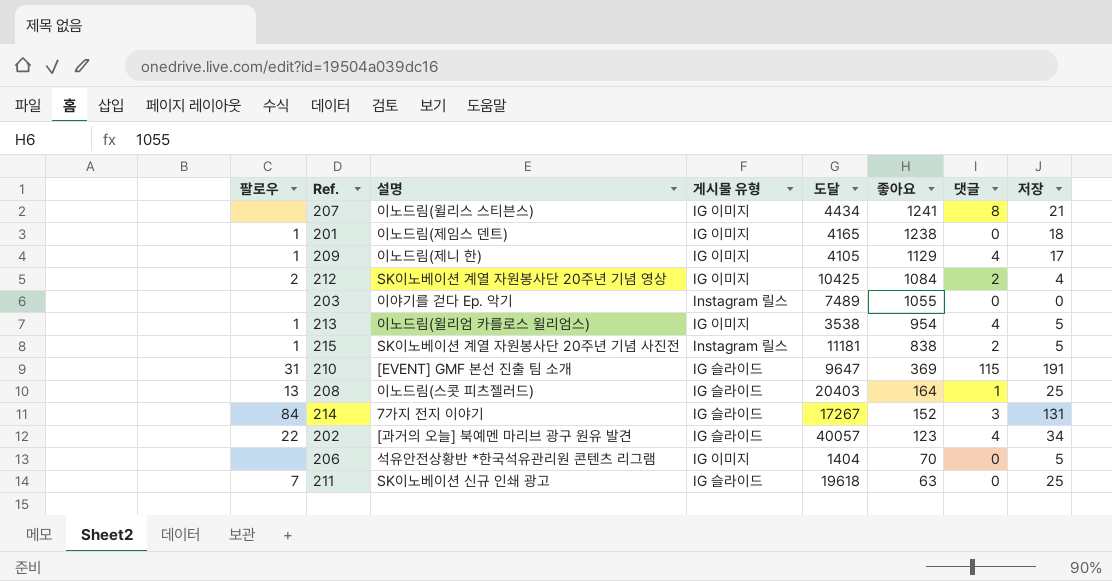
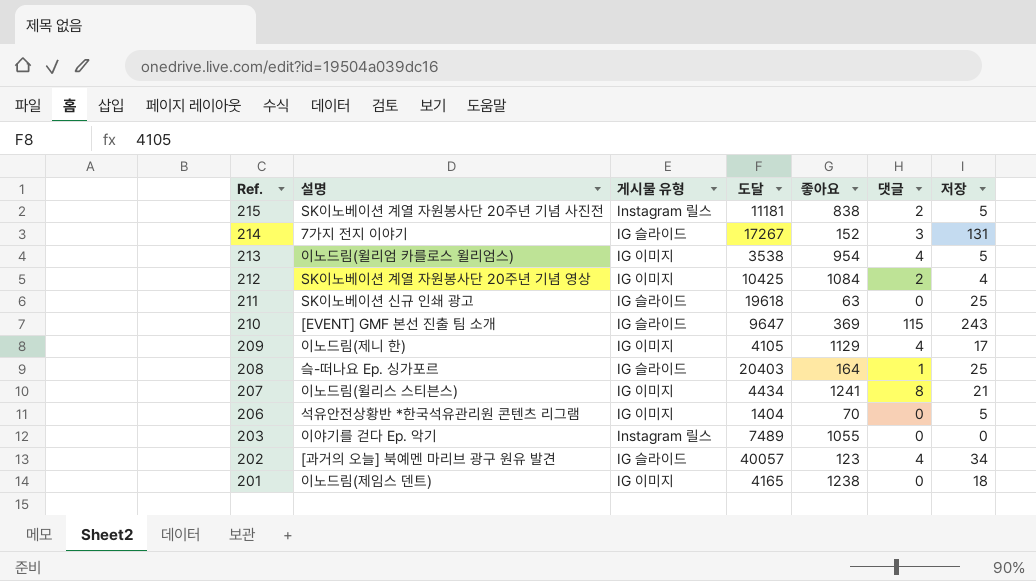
row order: 좋아요 descending -> Ref. descending
column 팔로우 | position: 1 -> none
210 | 저장: 191 -> 243
208 | 설명: 이노드림(스콧 피츠젤러드) -> 슼-떠나요 Ep. 싱가포르

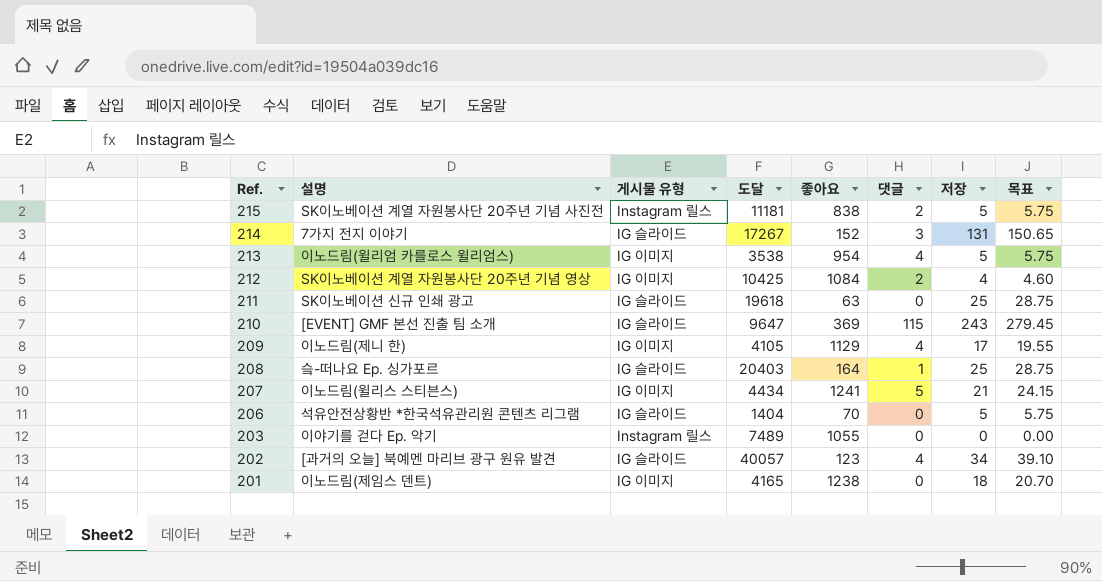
column 목표 | formula: none -> [저장] * 1.15
207 | 댓글: 8 -> 5
206 | 게시물 유형: IG 이미지 -> IG 슬라이드

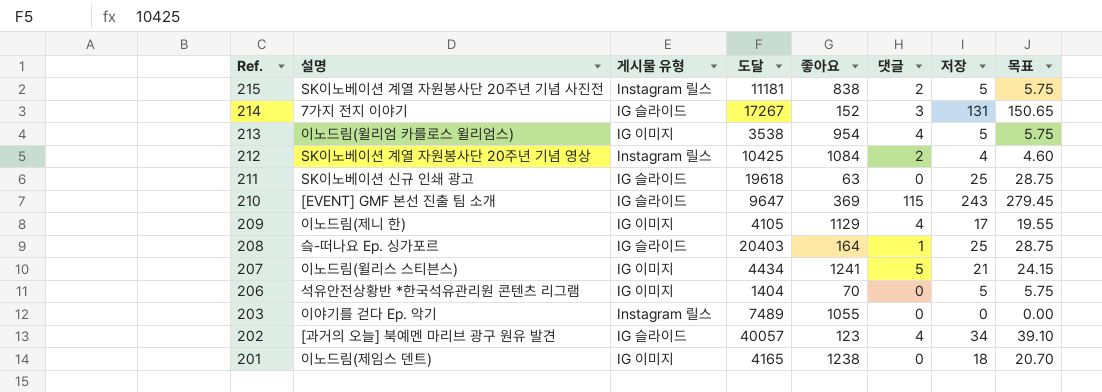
212 | 게시물 유형: IG 이미지 -> Instagram 릴스
206 | 게시물 유형: IG 슬라이드 -> IG 이미지

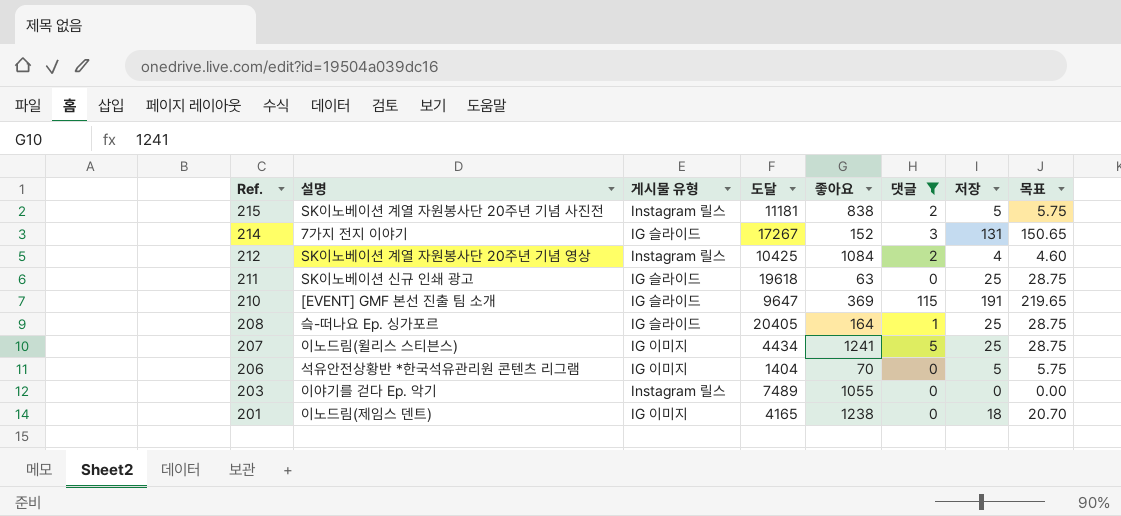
filter: none -> 댓글 != 4
210 | 저장: 243 -> 191
210 | 목표: 279.45 -> 219.65
208 | 도달: 20403 -> 20405
207 | 저장: 21 -> 25
207 | 목표: 24.15 -> 28.75

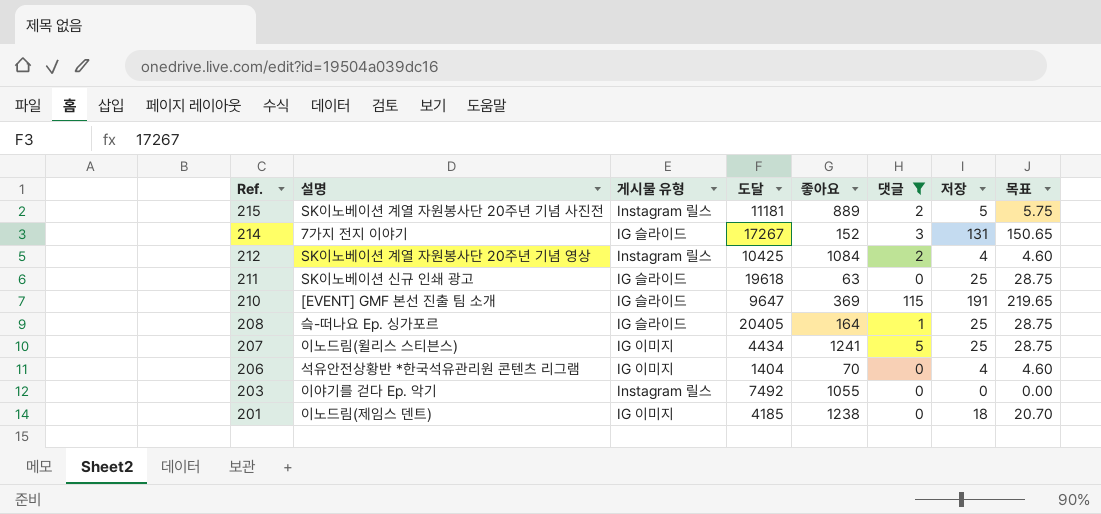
215 | 좋아요: 838 -> 889
206 | 저장: 5 -> 4
206 | 목표: 5.75 -> 4.60
203 | 도달: 7489 -> 7492
201 | 도달: 4165 -> 4185

